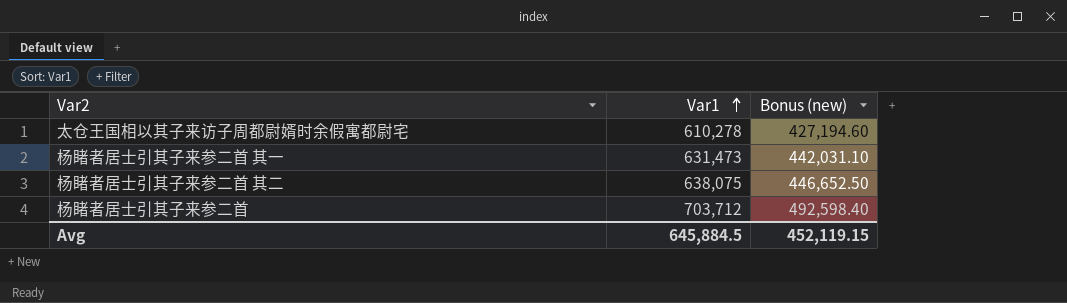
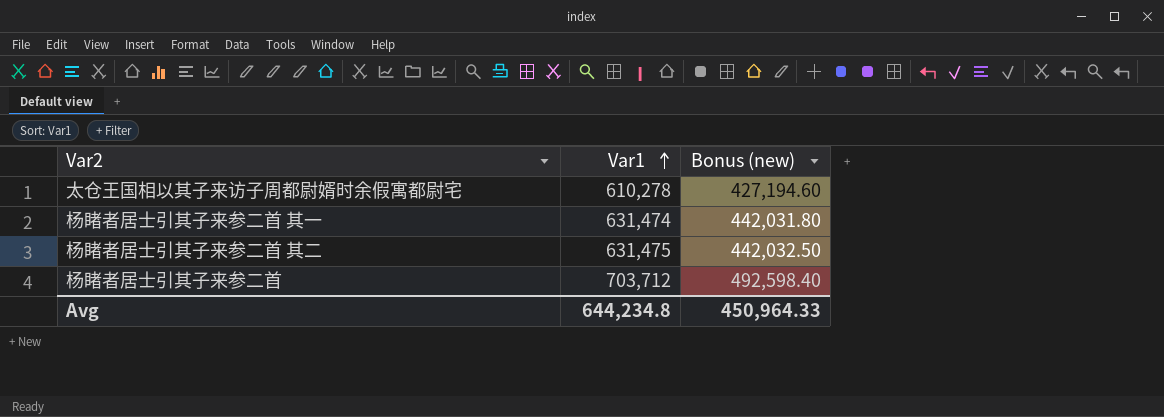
杨睹者居士引其子来参二首 其一 | Var1: 631,473 -> 631,474
杨睹者居士引其子来参二首 其一 | Bonus (new): 442,031.10 -> 442,031.80
杨睹者居士引其子来参二首 其二 | Var1: 638,075 -> 631,475
杨睹者居士引其子来参二首 其二 | Bonus (new): 446,652.50 -> 442,032.50
Avg | Var1: 645,884.5 -> 644,234.8
Avg | Bonus (new): 452,119.15 -> 450,964.33

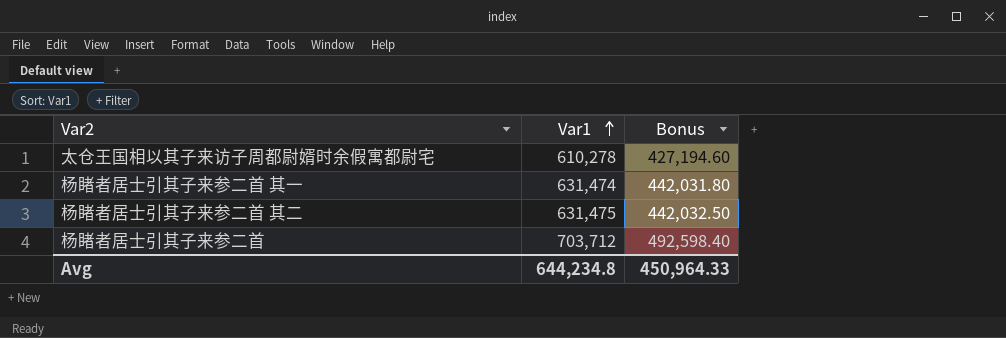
column name: Bonus (new) -> Bonus

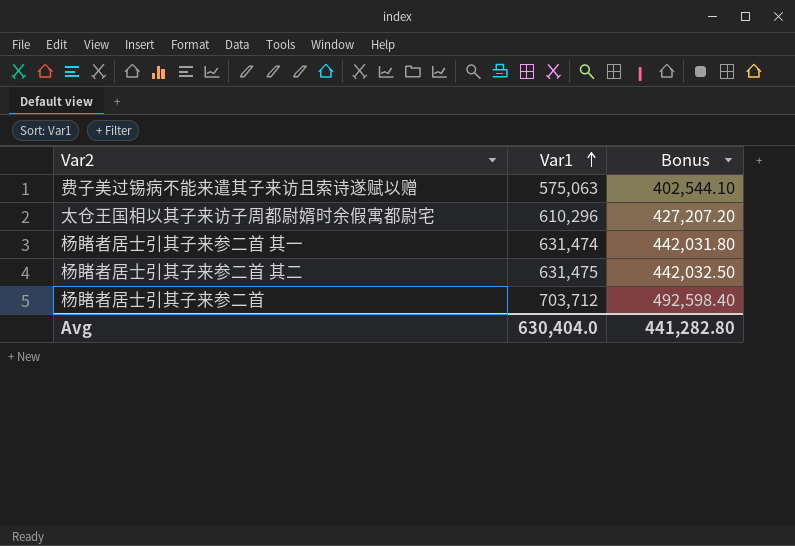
row 费子美过锡病不能来遣其子来访且索诗遂赋以赠: none -> 575,063 | 402,544.10
太仓王国相以其子来访子周都尉婿时余假寓都尉宅 | Var1: 610,278 -> 610,296
太仓王国相以其子来访子周都尉婿时余假寓都尉宅 | Bonus: 427,194.60 -> 427,207.20
Avg | Var1: 644,234.8 -> 630,404.0
Avg | Bonus: 450,964.33 -> 441,282.80

